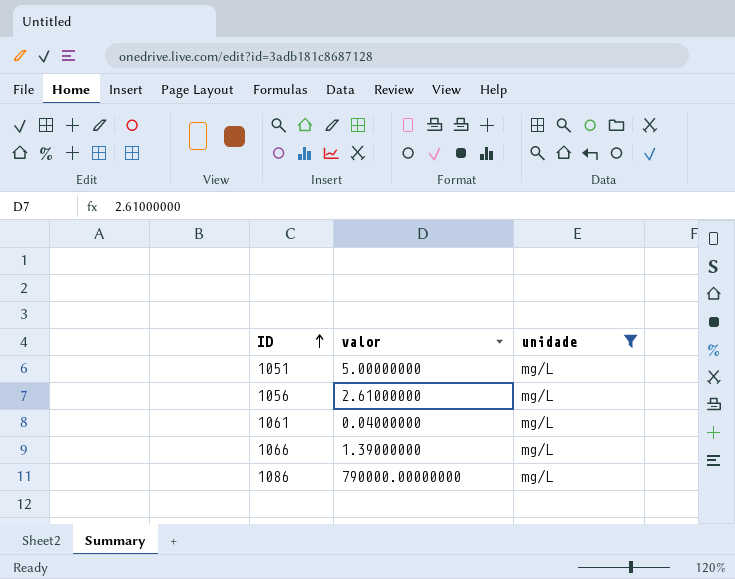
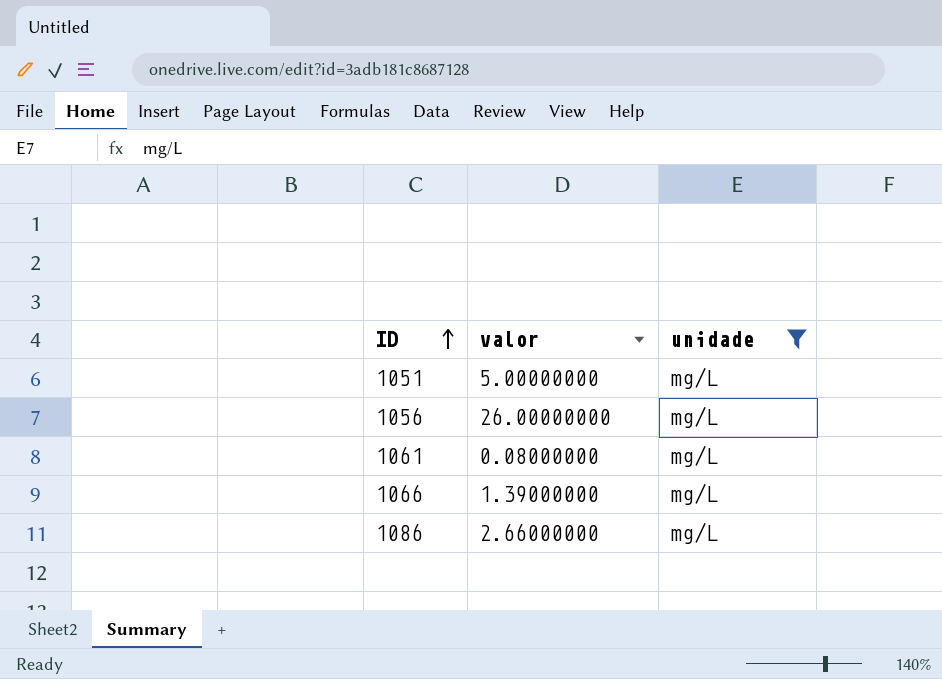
1056 | valor: 2.61000000 -> 26.00000000
1061 | valor: 0.04000000 -> 0.08000000
1086 | valor: 790000.00000000 -> 2.66000000

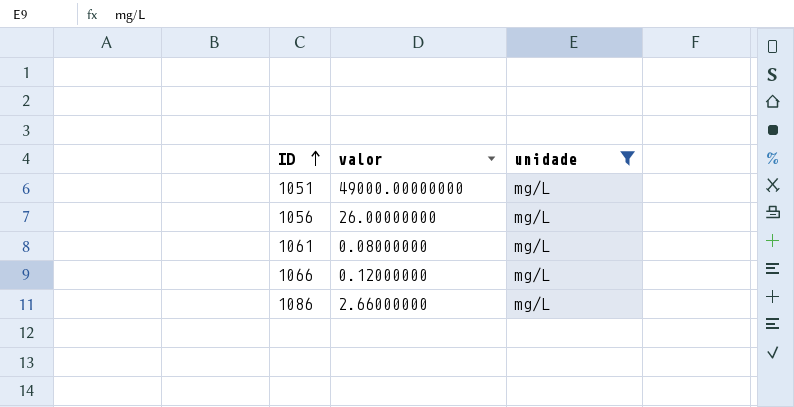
1051 | valor: 5.00000000 -> 49000.00000000
1066 | valor: 1.39000000 -> 0.12000000

